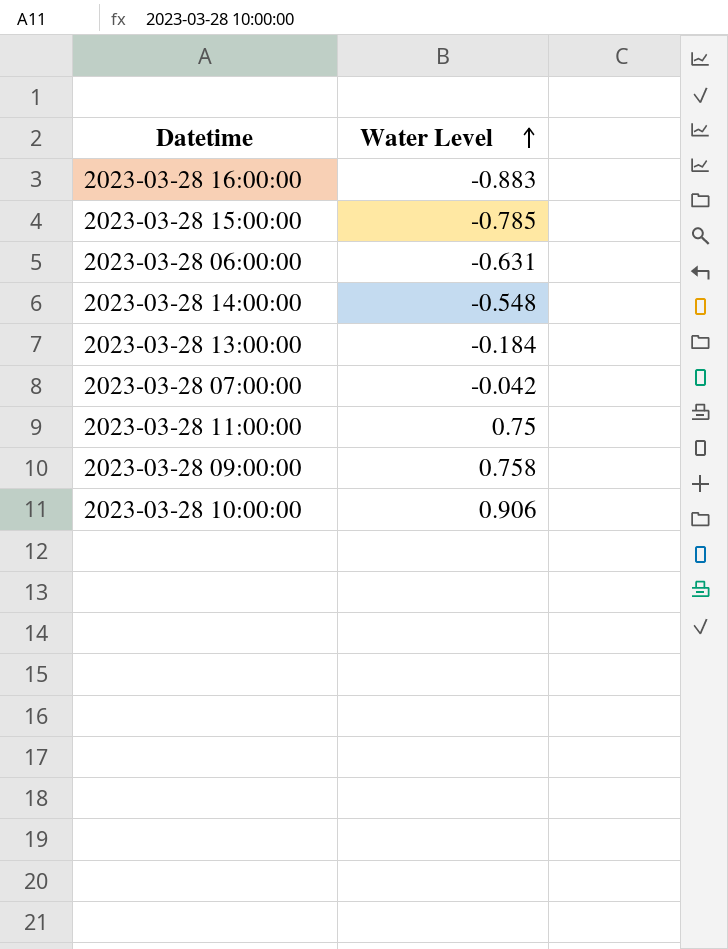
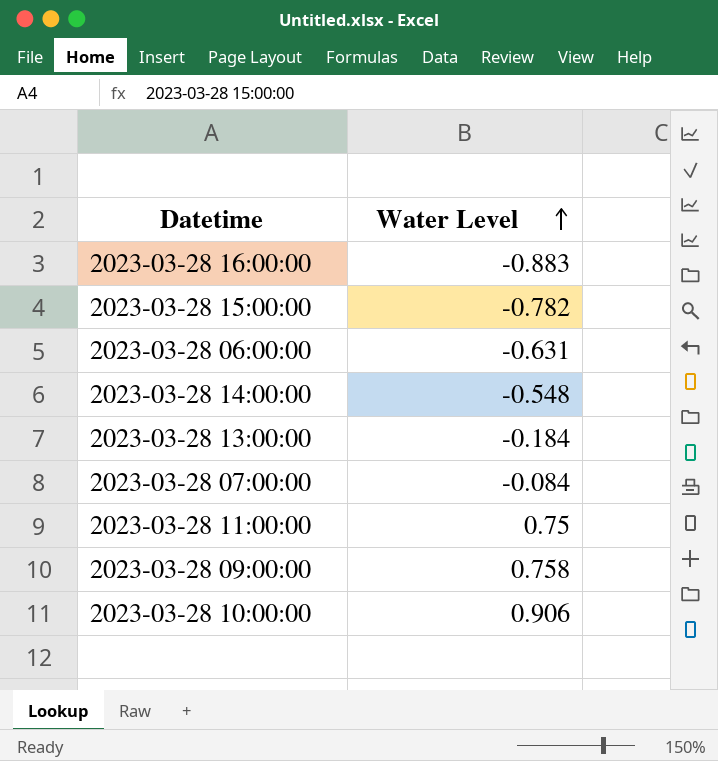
2023-03-28 15:00:00 | Water Level: -0.785 -> -0.782
2023-03-28 07:00:00 | Water Level: -0.042 -> -0.084

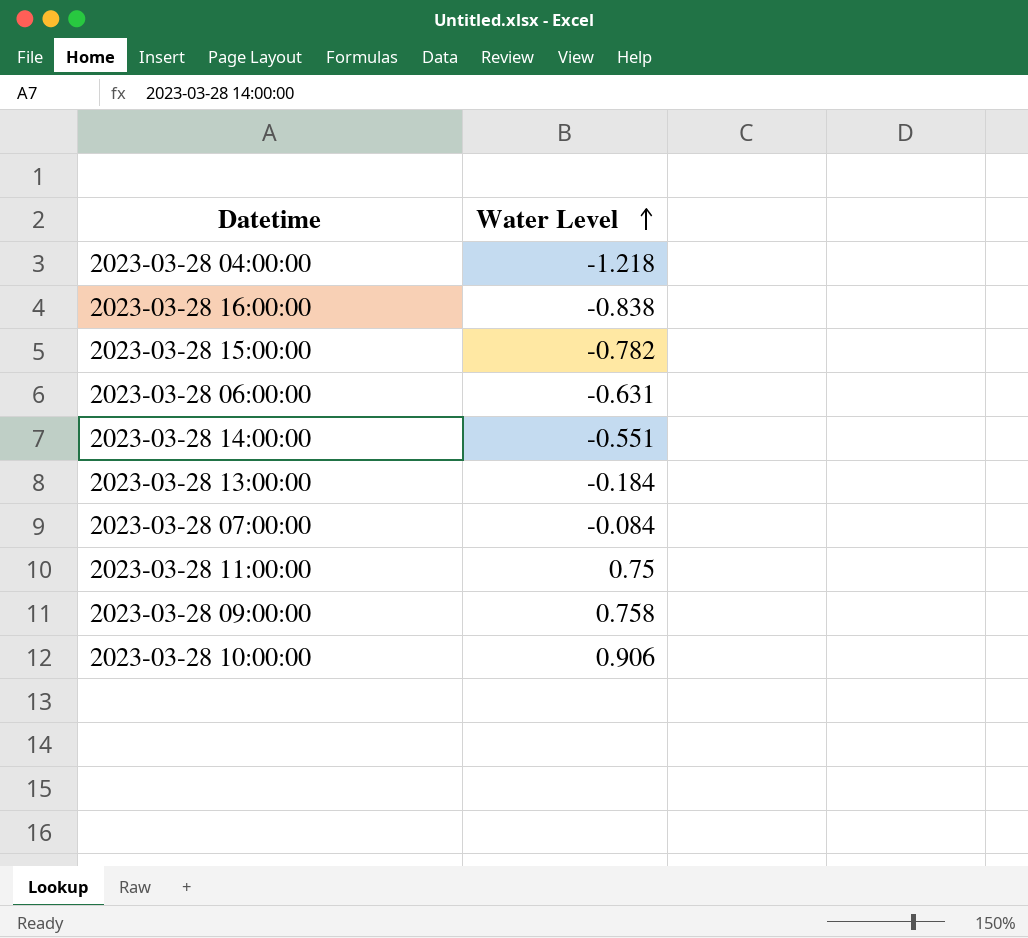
row 2023-03-28 04:00:00: none -> -1.218
2023-03-28 16:00:00 | Water Level: -0.883 -> -0.838
2023-03-28 14:00:00 | Water Level: -0.548 -> -0.551

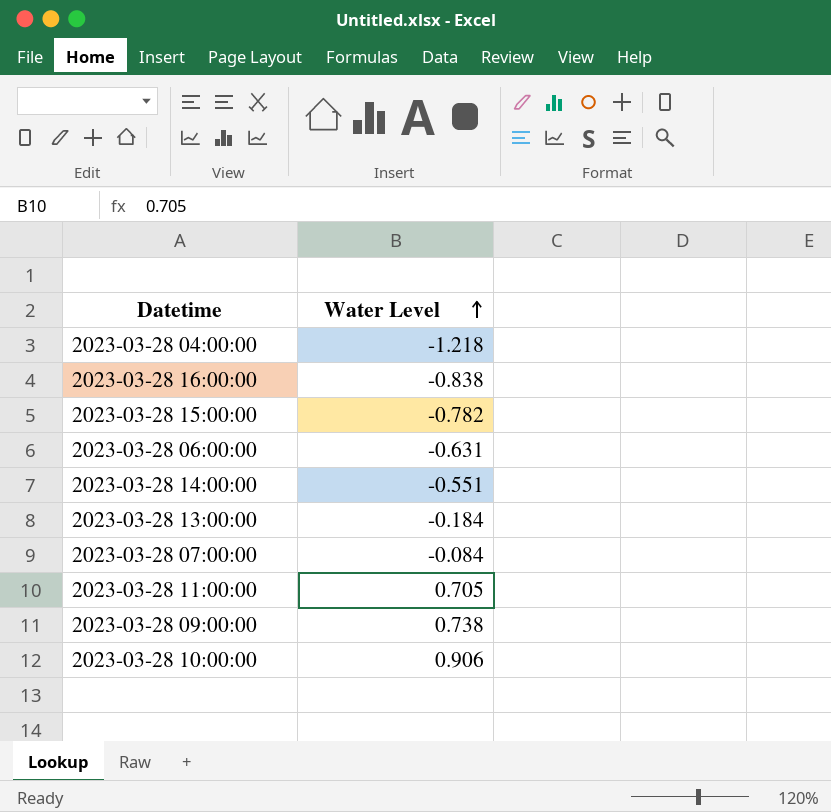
2023-03-28 11:00:00 | Water Level: 0.75 -> 0.705
2023-03-28 09:00:00 | Water Level: 0.758 -> 0.738

